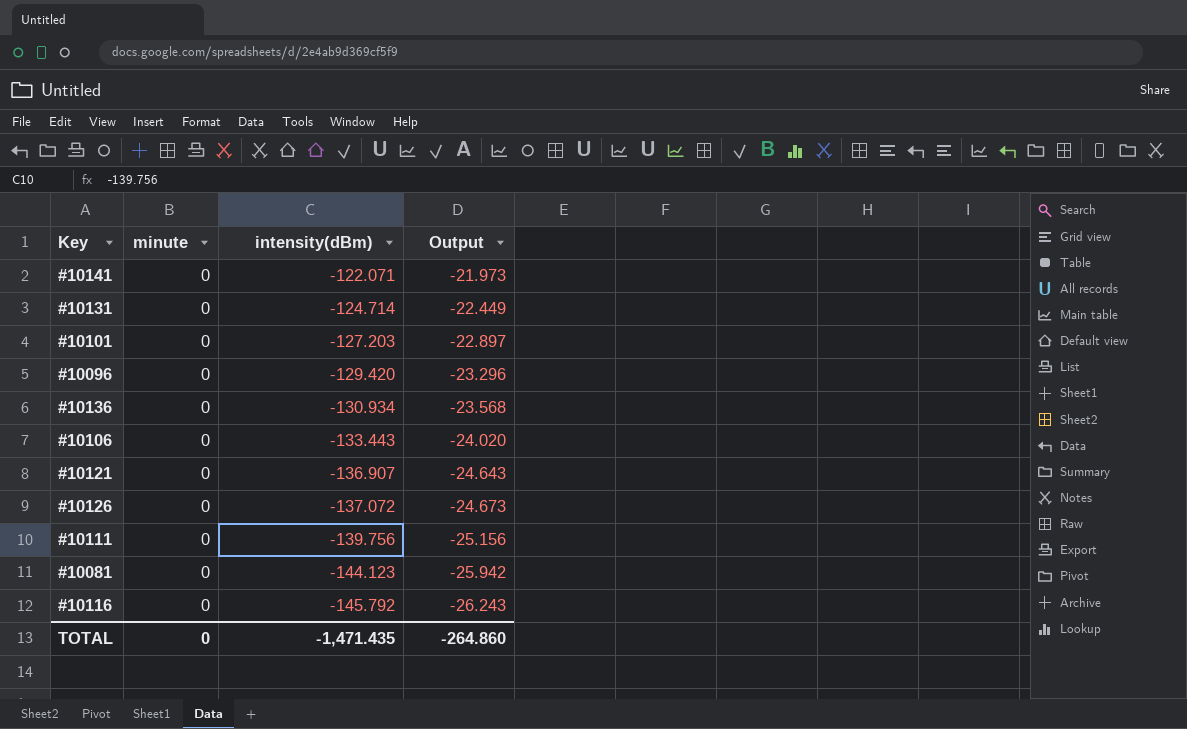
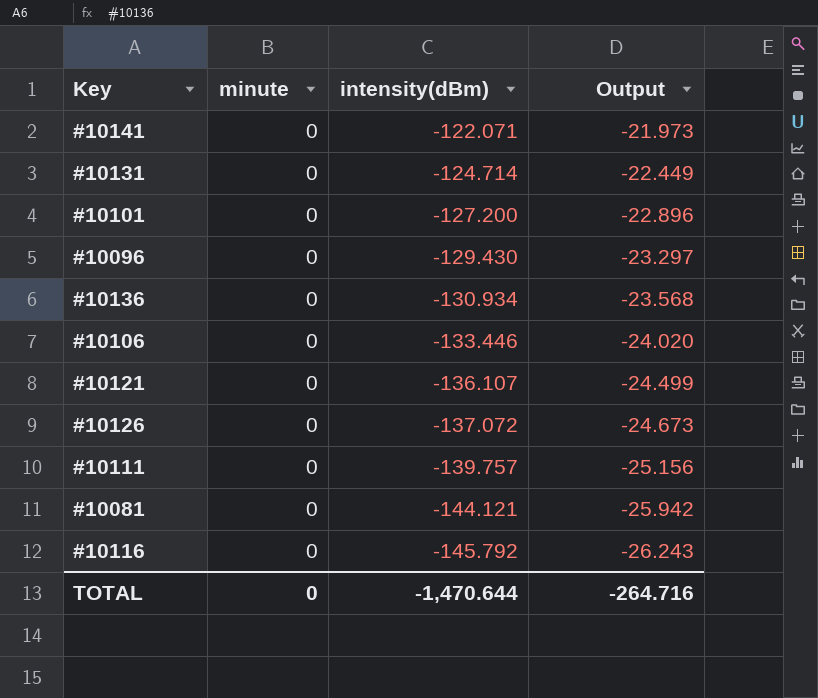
#10101 | intensity(dBm): -127.203 -> -127.200
#10101 | Output: -22.897 -> -22.896
#10096 | intensity(dBm): -129.420 -> -129.430
#10096 | Output: -23.296 -> -23.297
#10106 | intensity(dBm): -133.443 -> -133.446
#10121 | intensity(dBm): -136.907 -> -136.107
#10121 | Output: -24.643 -> -24.499
#10111 | intensity(dBm): -139.756 -> -139.757
#10081 | intensity(dBm): -144.123 -> -144.121
TOTAL | intensity(dBm): -1,471.435 -> -1,470.644
TOTAL | Output: -264.860 -> -264.716

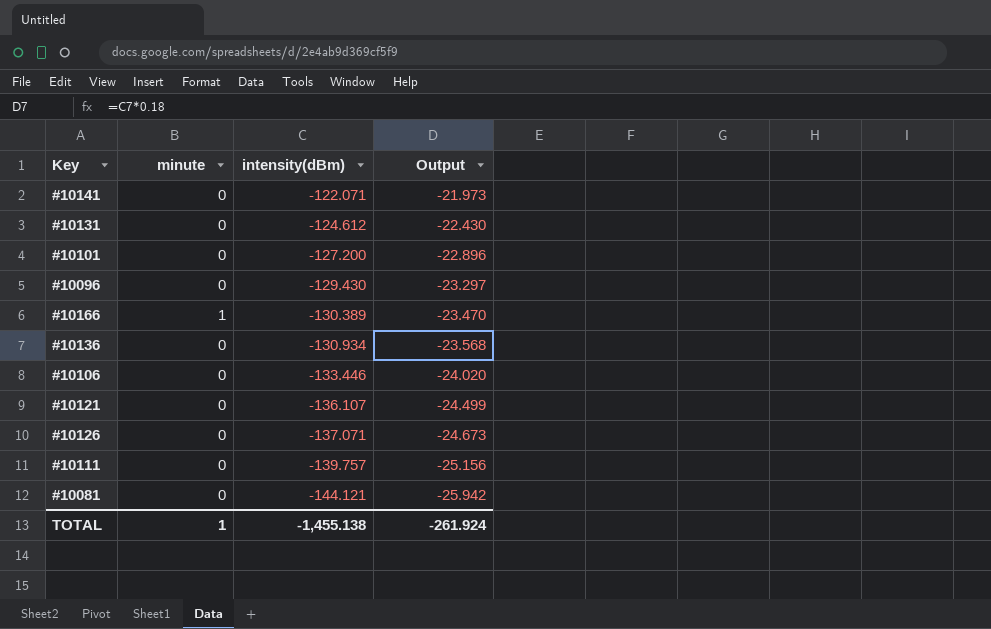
row #10116: 0 | -145.792 | -26.243 -> none
#10131 | intensity(dBm): -124.714 -> -124.612
#10131 | Output: -22.449 -> -22.430
row #10166: none -> 1 | -130.389 | -23.470
#10126 | intensity(dBm): -137.072 -> -137.071
TOTAL | minute: 0 -> 1
TOTAL | intensity(dBm): -1,470.644 -> -1,455.138
TOTAL | Output: -264.716 -> -261.924

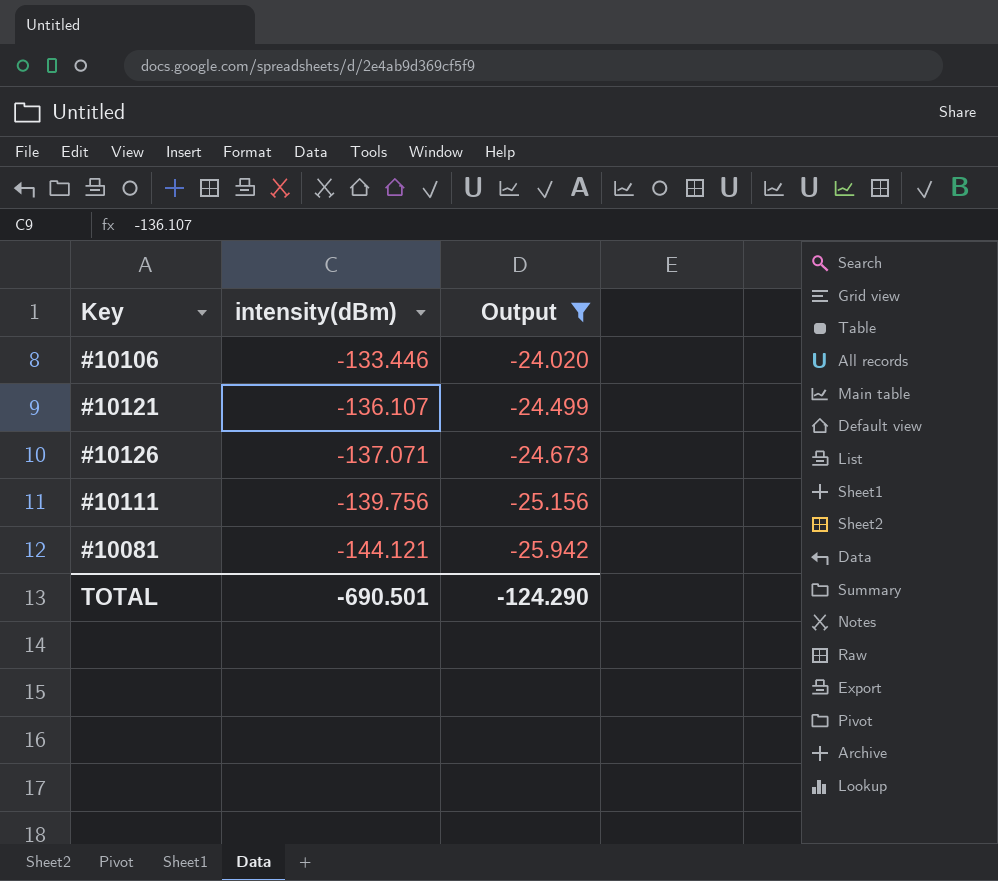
filter: none -> Output <= -24.020
column minute | position: 2 -> none
#10111 | intensity(dBm): -139.757 -> -139.756
TOTAL | intensity(dBm): -1,455.138 -> -690.501
TOTAL | Output: -261.924 -> -124.290

